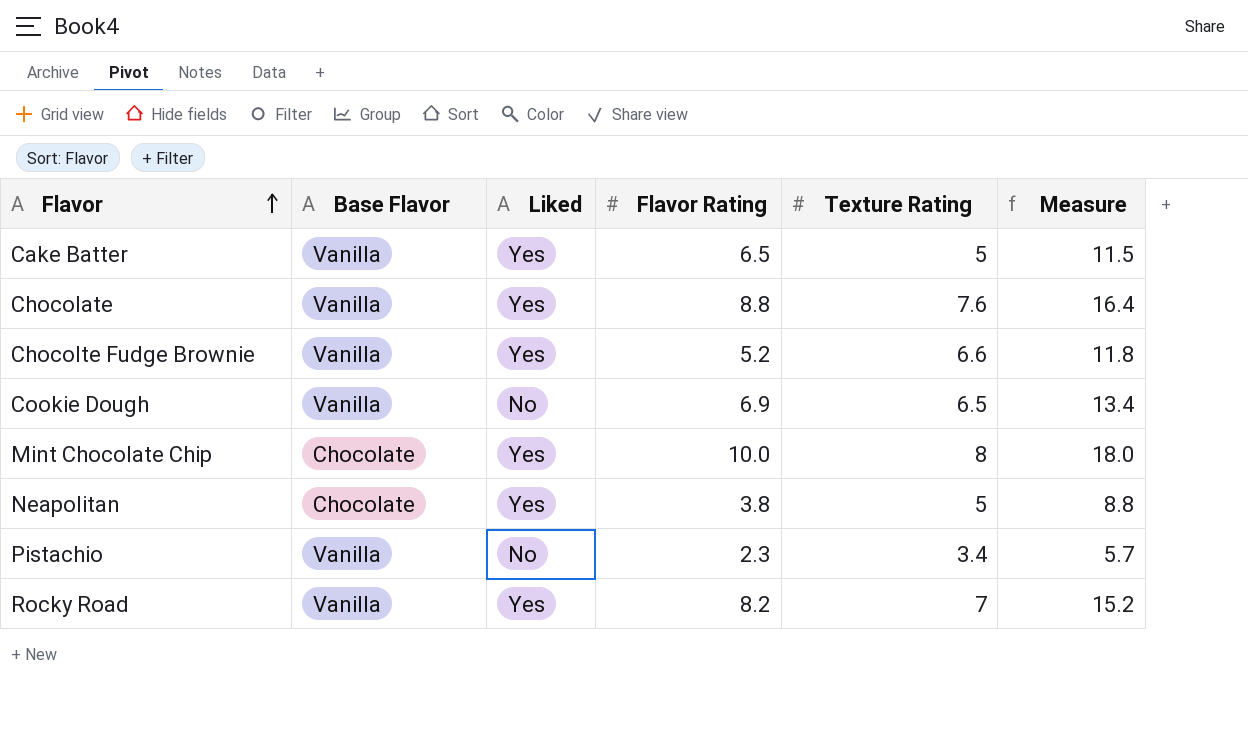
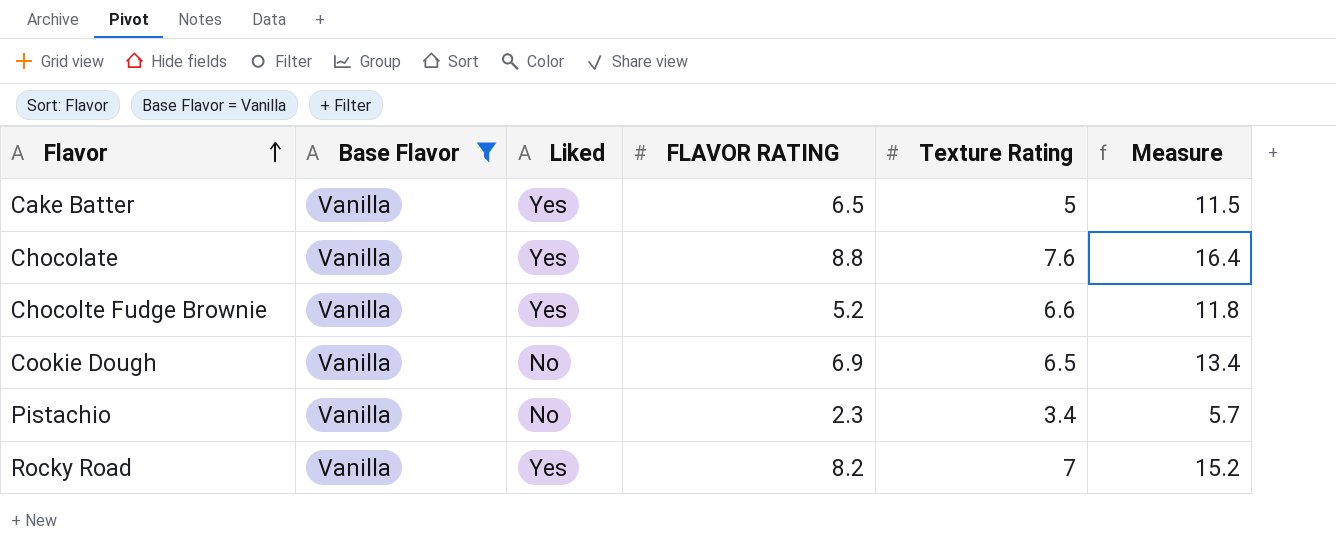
filter: none -> Base Flavor = Vanilla
column name: Flavor Rating -> FLAVOR RATING

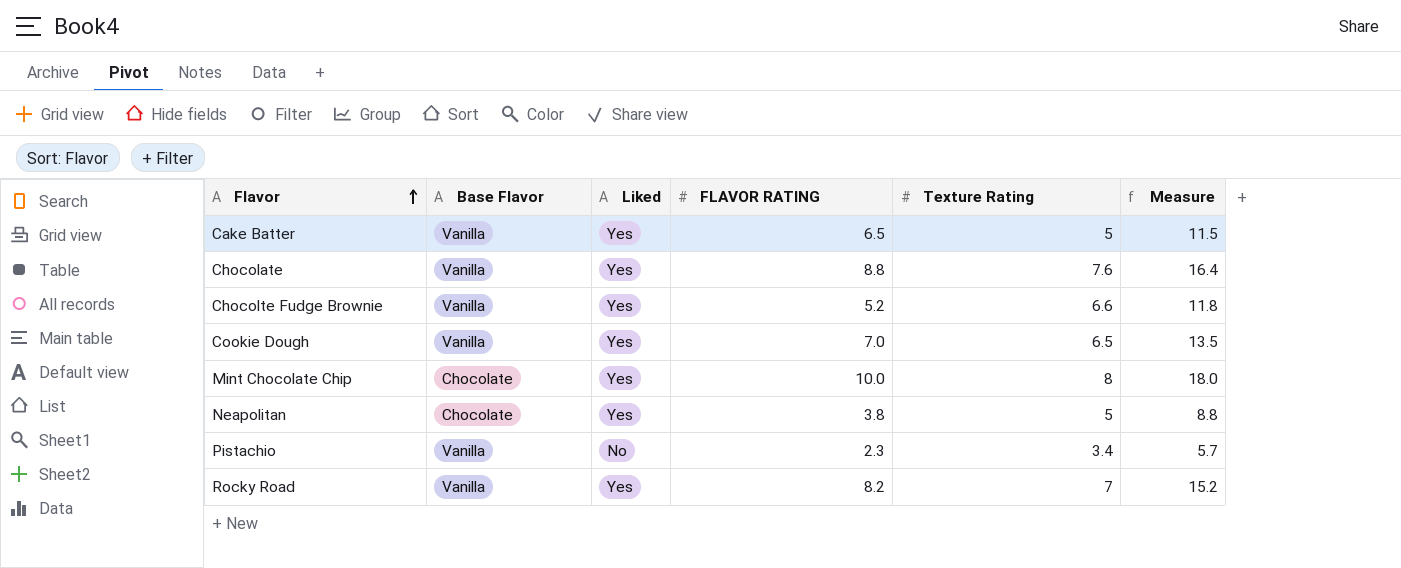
filter: Base Flavor = Vanilla -> none
Cookie Dough | Liked: No -> Yes
Cookie Dough | FLAVOR RATING: 6.9 -> 7.0
Cookie Dough | Measure: 13.4 -> 13.5

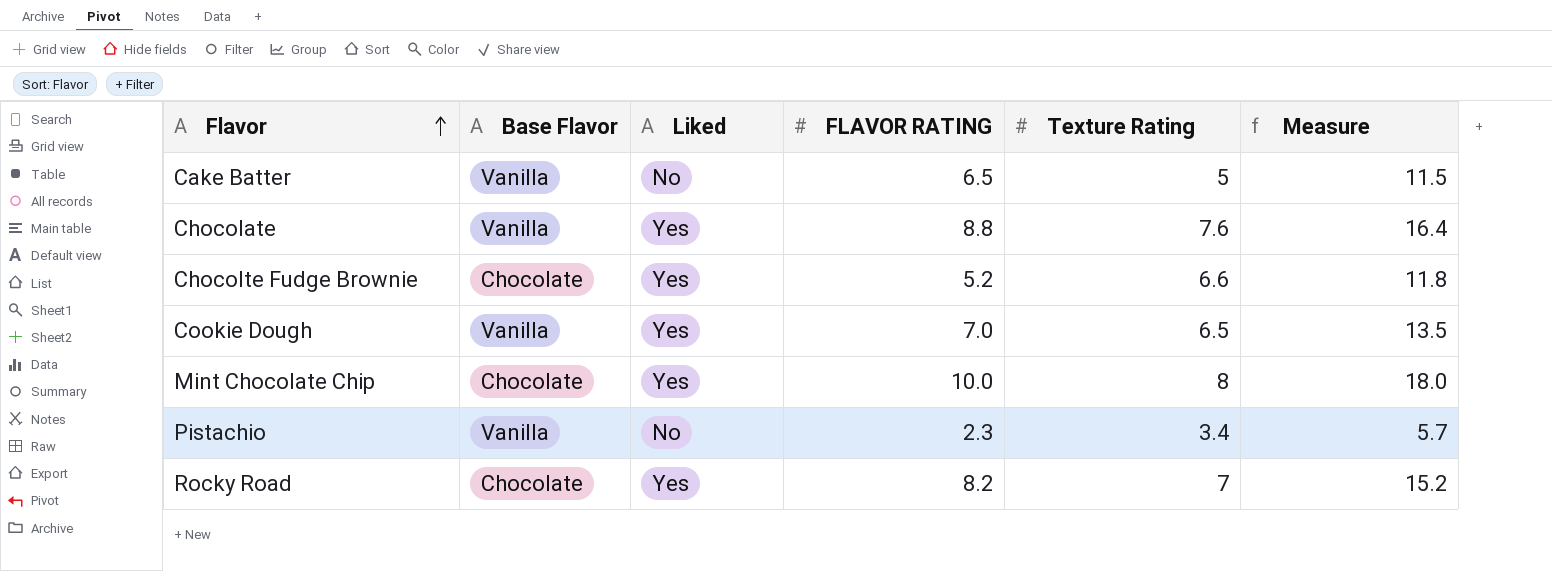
row Neapolitan: Chocolate | Yes | 3.8 | 5 | 8.8 -> none
Cake Batter | Liked: Yes -> No
Chocolte Fudge Brownie | Base Flavor: Vanilla -> Chocolate
Rocky Road | Base Flavor: Vanilla -> Chocolate

